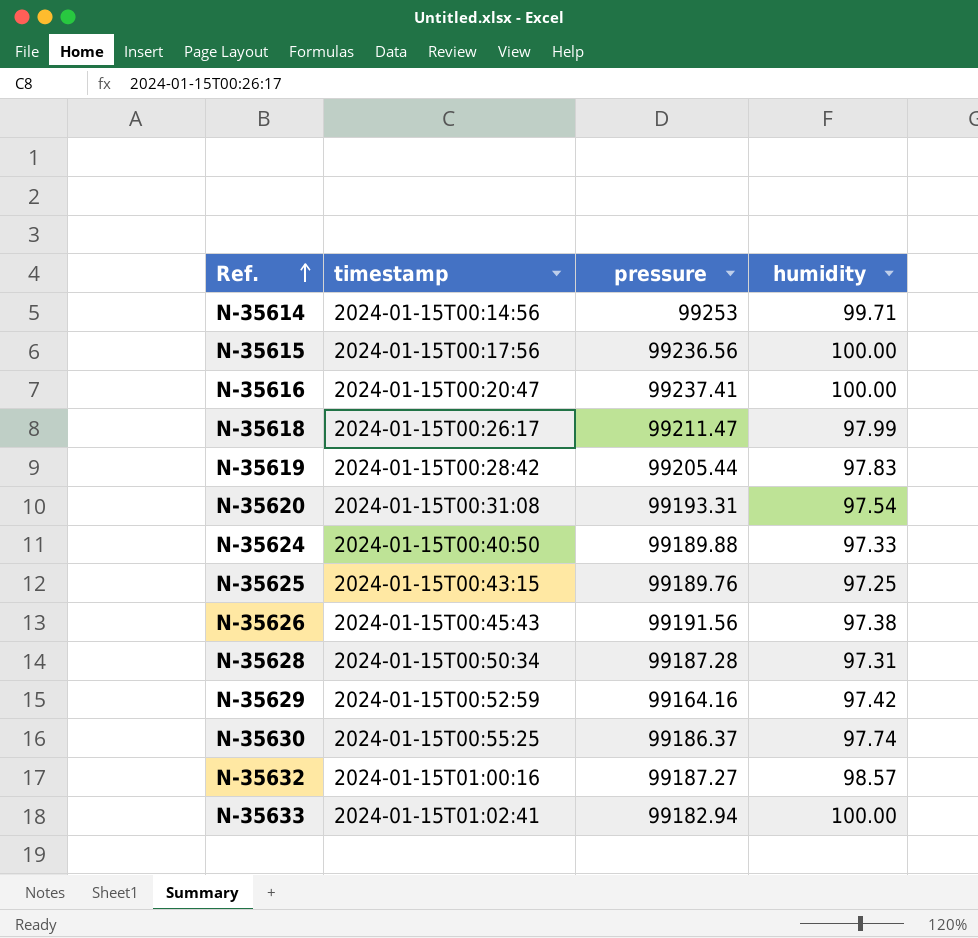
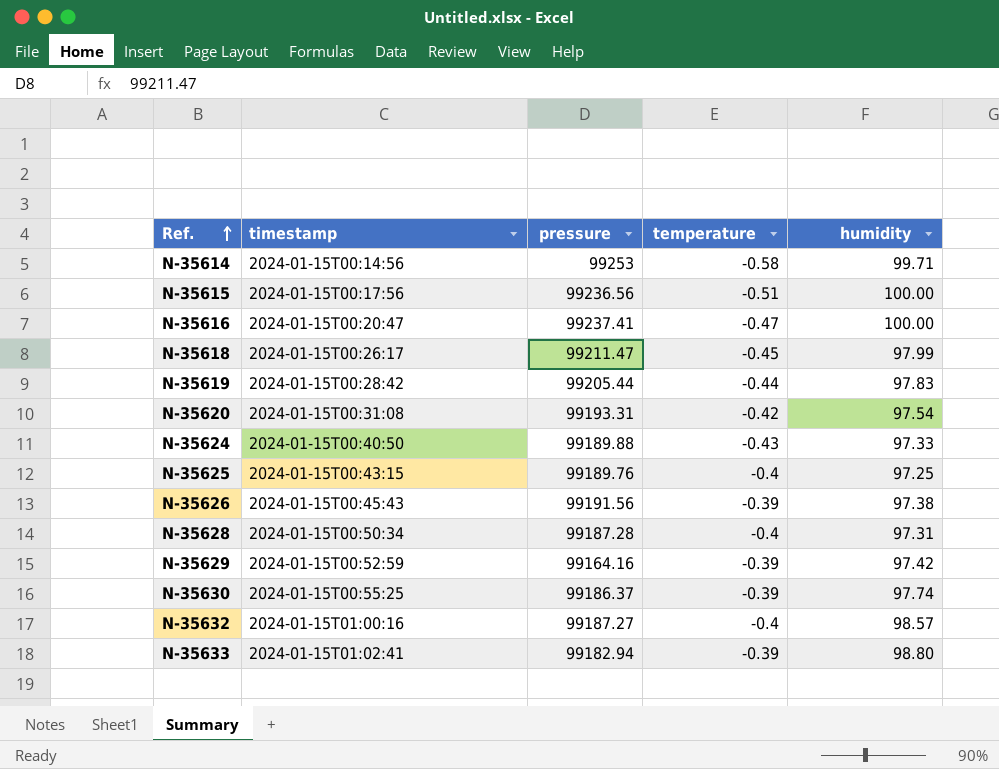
column temperature | position: none -> 4
N-35633 | humidity: 100.00 -> 98.80

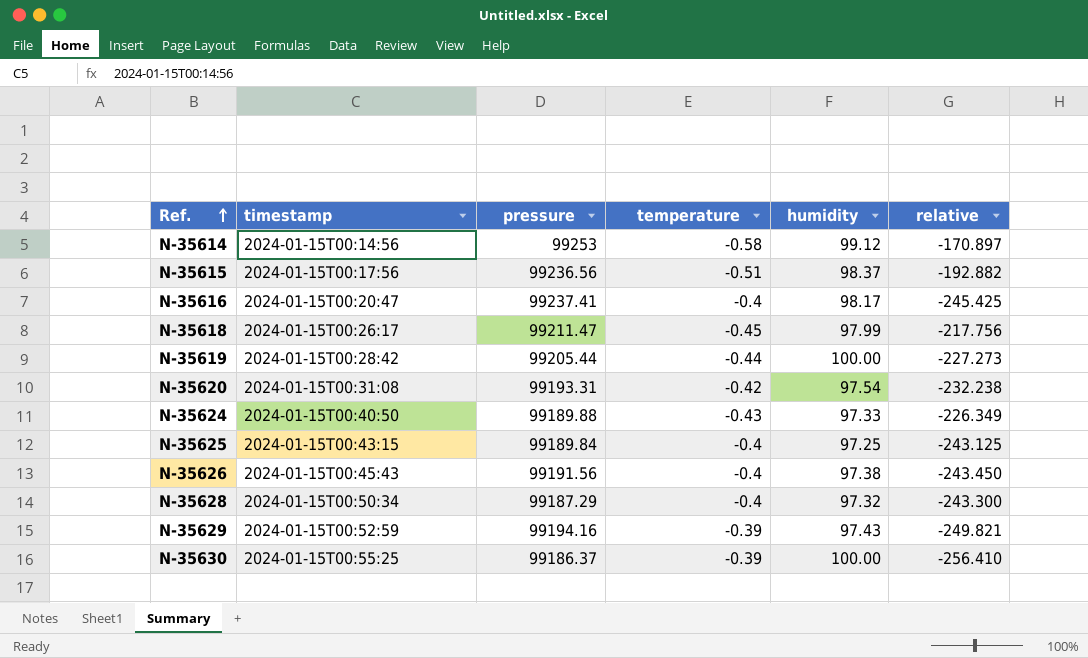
column relative | formula: none -> [humidity] / [temperature]
row N-35632: 2024-01-15T01:00:16 | 99187.27 | -0.4 | 98.57 -> none
row N-35633: 2024-01-15T01:02:41 | 99182.94 | -0.39 | 98.80 -> none
N-35614 | humidity: 99.71 -> 99.12
N-35615 | humidity: 100.00 -> 98.37
N-35616 | temperature: -0.47 -> -0.4
N-35616 | humidity: 100.00 -> 98.17
N-35619 | humidity: 97.83 -> 100.00
N-35625 | pressure: 99189.76 -> 99189.84
N-35626 | temperature: -0.39 -> -0.4
N-35628 | pressure: 99187.28 -> 99187.29
N-35628 | humidity: 97.31 -> 97.32
N-35629 | pressure: 99164.16 -> 99194.16
N-35629 | humidity: 97.42 -> 97.43
N-35630 | humidity: 97.74 -> 100.00

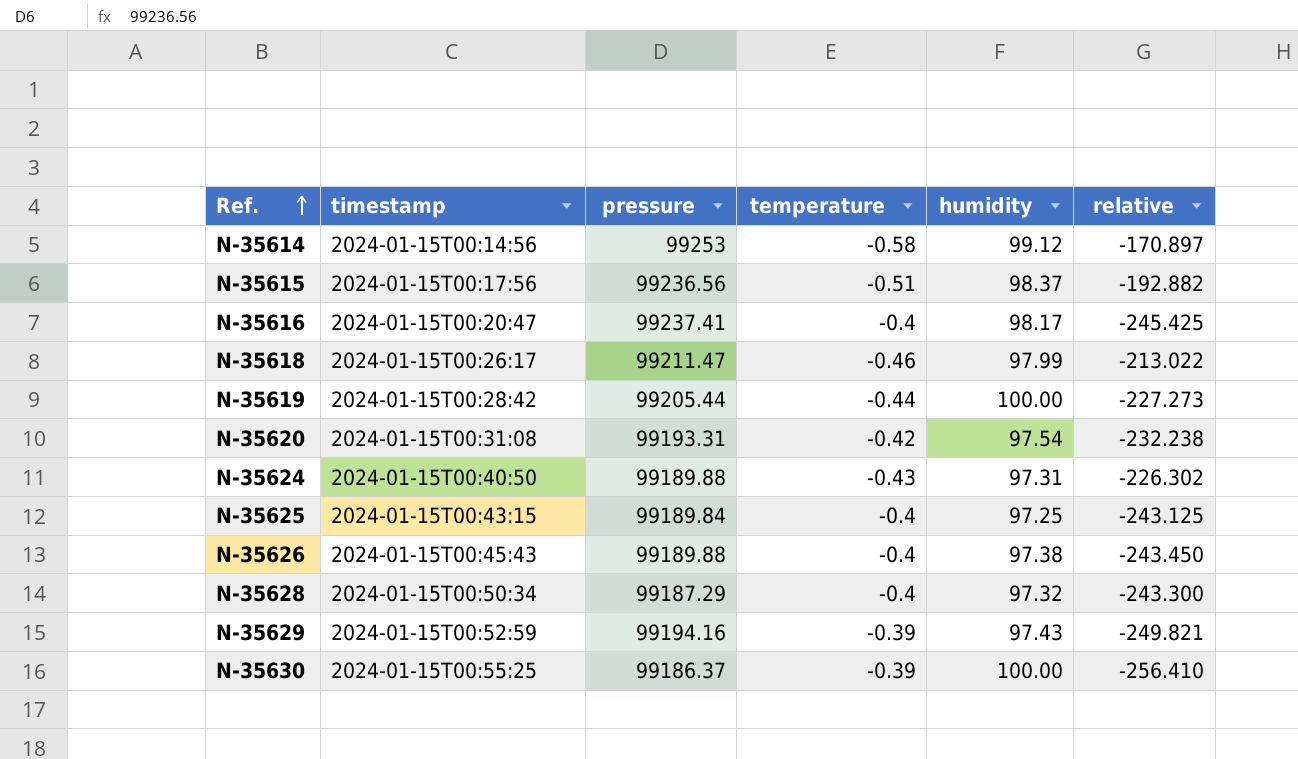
N-35618 | temperature: -0.45 -> -0.46
N-35618 | relative: -217.756 -> -213.022
N-35624 | humidity: 97.33 -> 97.31
N-35624 | relative: -226.349 -> -226.302
N-35626 | pressure: 99191.56 -> 99189.88

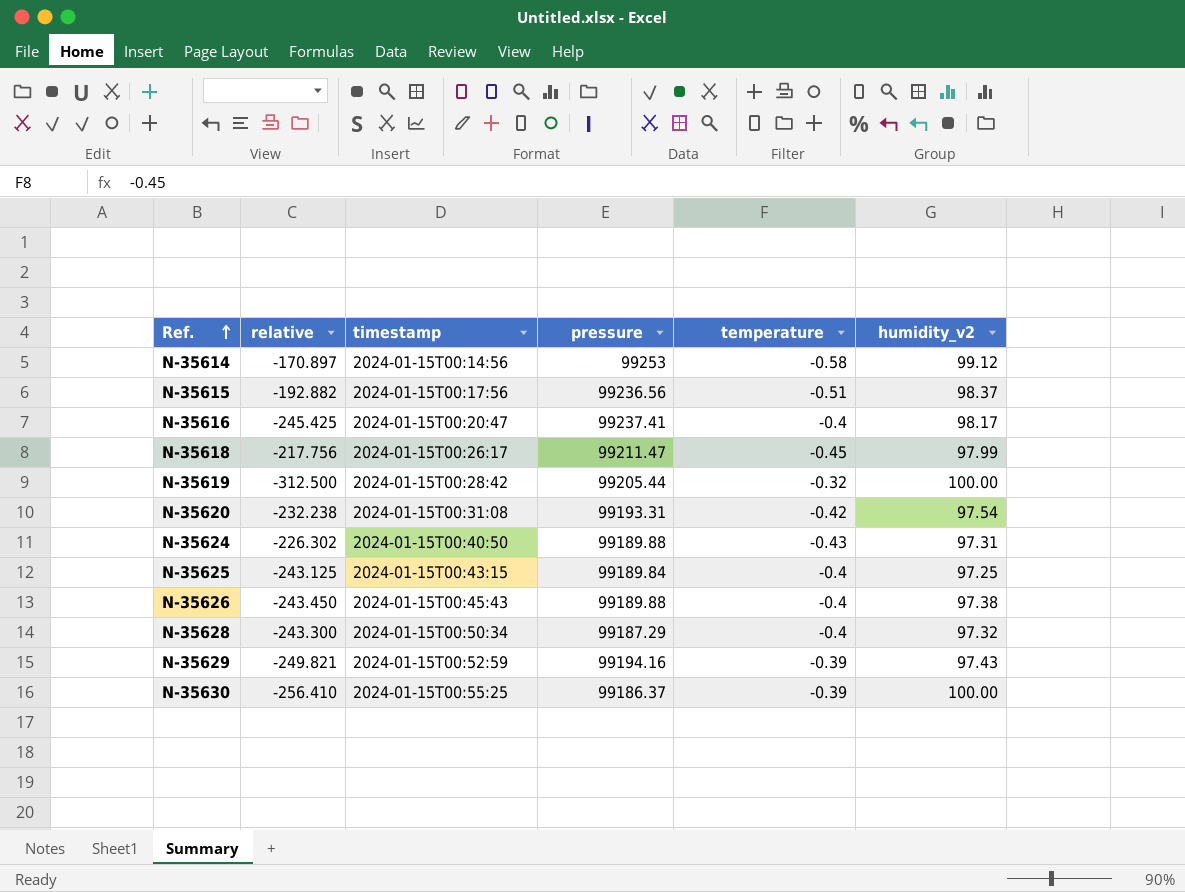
column relative | position: 6 -> 2
column name: humidity -> humidity_v2
N-35618 | relative: -213.022 -> -217.756
N-35618 | temperature: -0.46 -> -0.45
N-35619 | relative: -227.273 -> -312.500
N-35619 | temperature: -0.44 -> -0.32

